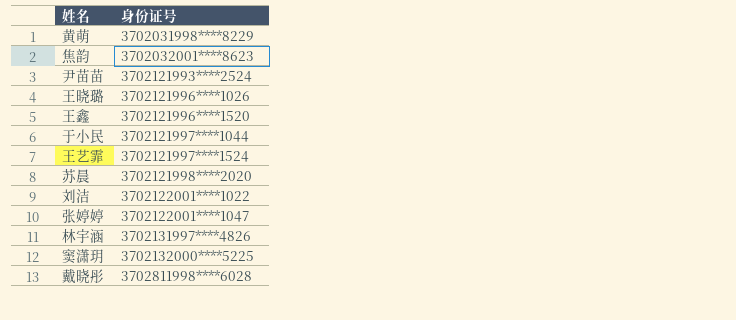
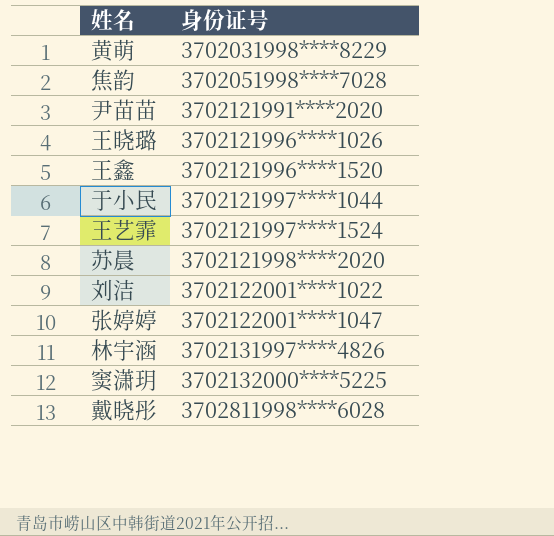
焦韵 | 身份证号: 3702032001****8623 -> 3702051998****7028
尹苗苗 | 身份证号: 3702121993****2524 -> 3702121991****2020

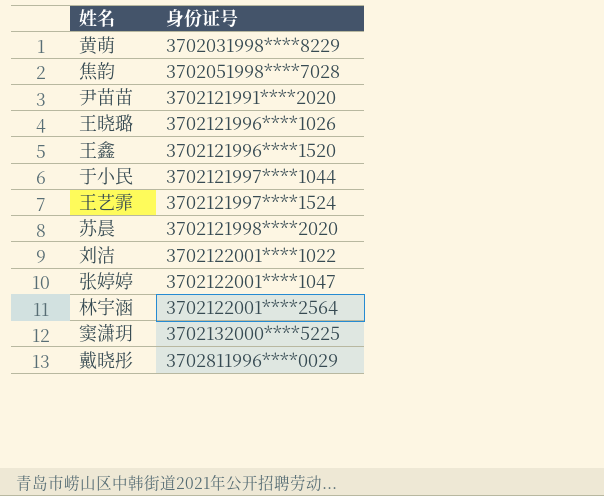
林宇涵 | 身份证号: 3702131997****4826 -> 3702122001****2564
戴晓彤 | 身份证号: 3702811998****6028 -> 3702811996****0029

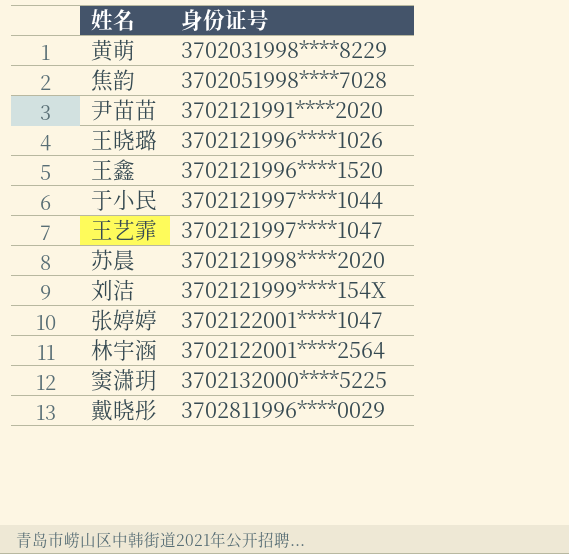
王艺霏 | 身份证号: 3702121997****1524 -> 3702121997****1047
刘洁 | 身份证号: 3702122001****1022 -> 3702121999****154X

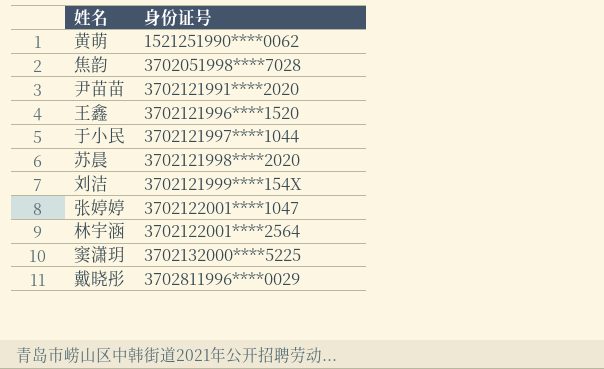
row 王晓璐: 3702121996****1026 -> none
row 王艺霏: 3702121997****1047 -> none
黄萌 | 身份证号: 3702031998****8229 -> 1521251990****0062

